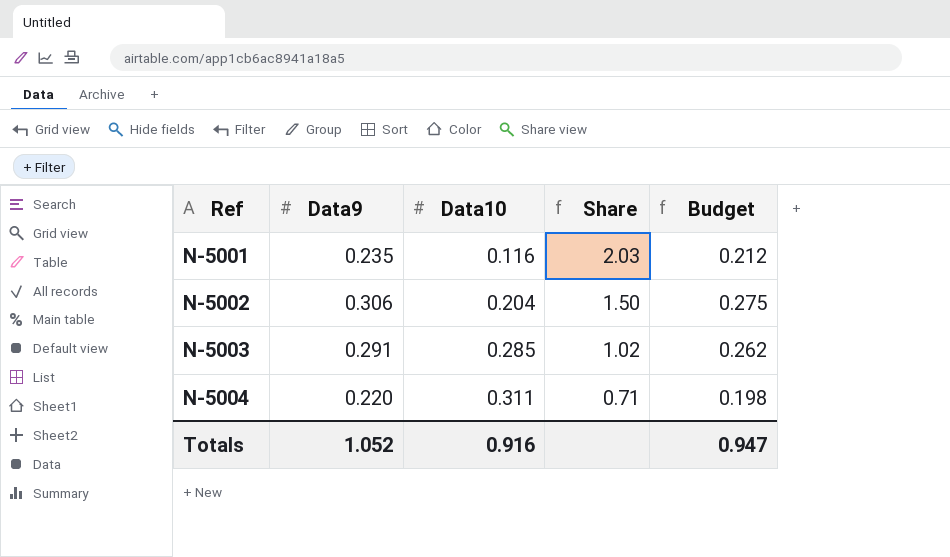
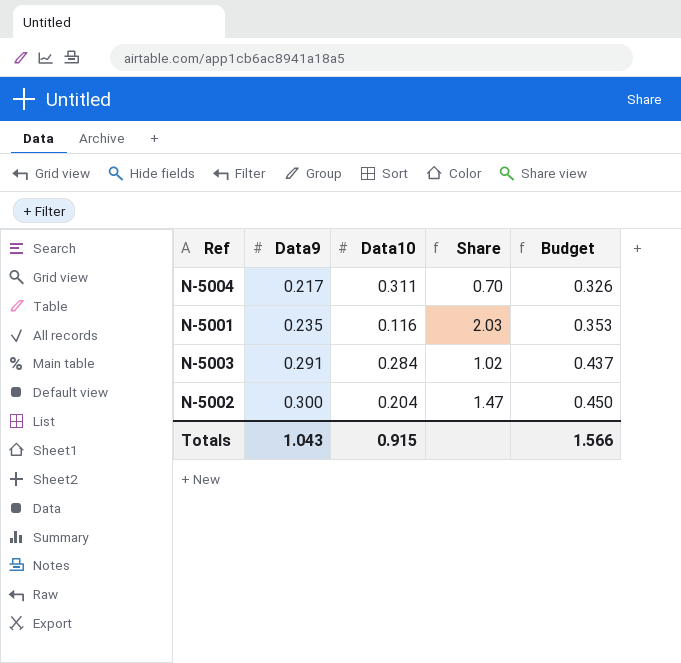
row order: Ref ascending -> Data9 ascending
column Budget | formula: [Data9] * 0.9 -> [Data9] * 1.5
N-5004 | Data9: 0.220 -> 0.217
N-5004 | Share: 0.71 -> 0.70
N-5003 | Data10: 0.285 -> 0.284
N-5002 | Data9: 0.306 -> 0.300
N-5002 | Share: 1.50 -> 1.47
Totals | Data9: 1.052 -> 1.043
Totals | Data10: 0.916 -> 0.915
Totals | Budget: 0.947 -> 1.566

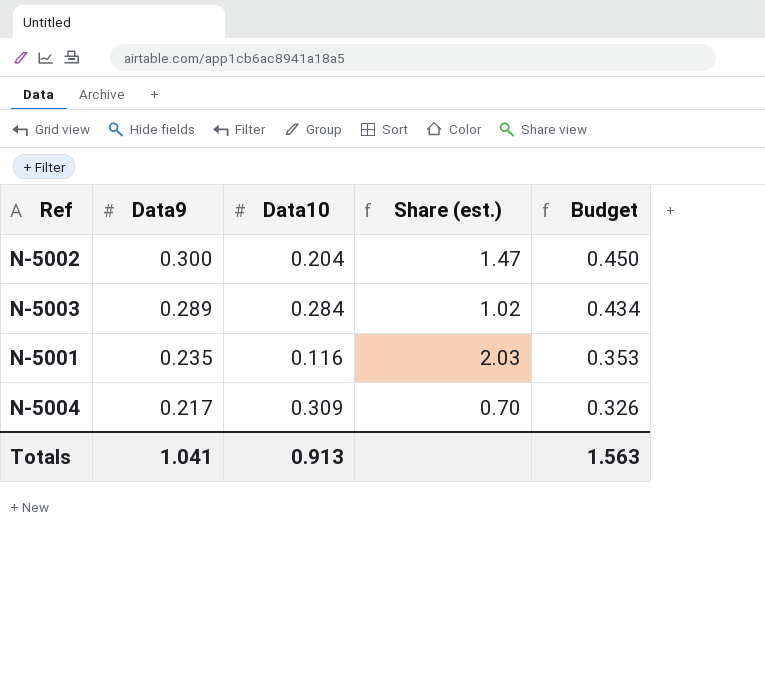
row order: Data9 ascending -> Data9 descending
column name: Share -> Share (est.)
N-5003 | Data9: 0.291 -> 0.289
N-5003 | Budget: 0.437 -> 0.434
N-5004 | Data10: 0.311 -> 0.309
Totals | Data9: 1.043 -> 1.041
Totals | Data10: 0.915 -> 0.913
Totals | Budget: 1.566 -> 1.563

